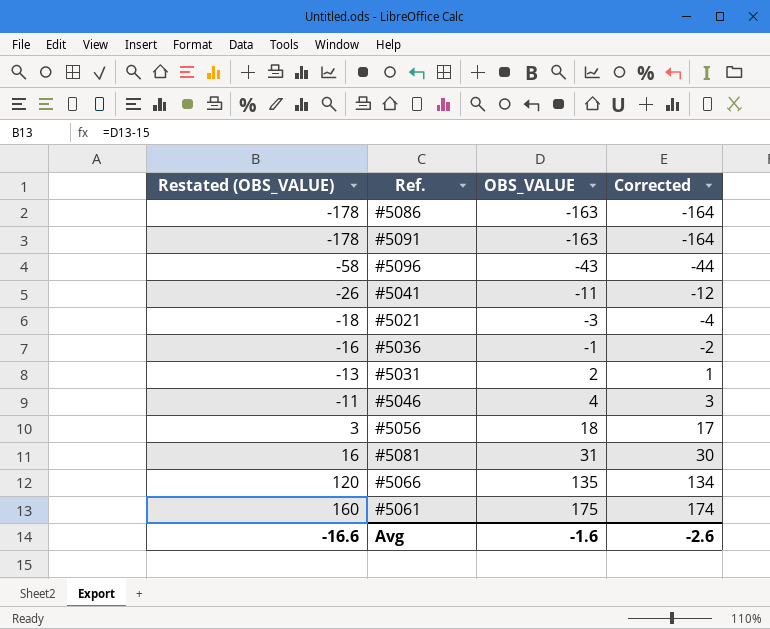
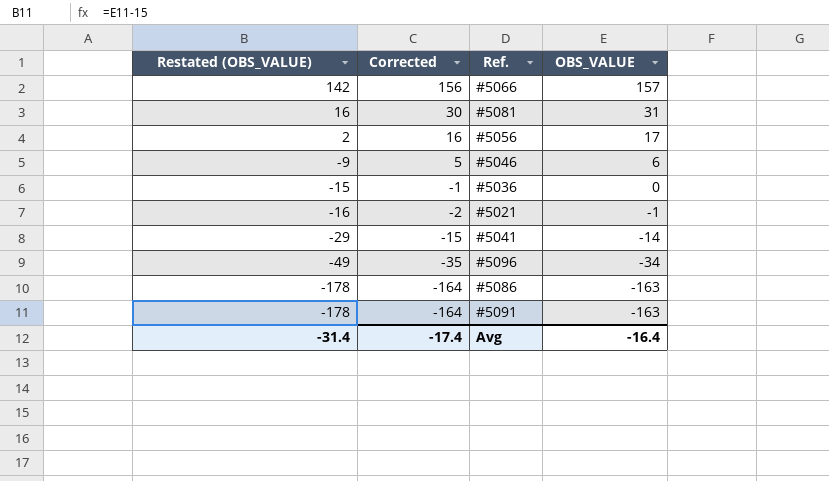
row order: Restated (OBS_VALUE) ascending -> Restated (OBS_VALUE) descending
column Corrected | position: 4 -> 2
row #5031: -13 | 2 | 1 -> none
row #5061: 160 | 175 | 174 -> none
#5066 | Restated (OBS_VALUE): 120 -> 142
#5066 | Corrected: 134 -> 156
#5066 | OBS_VALUE: 135 -> 157
#5056 | Restated (OBS_VALUE): 3 -> 2
#5056 | Corrected: 17 -> 16
#5056 | OBS_VALUE: 18 -> 17
#5046 | Restated (OBS_VALUE): -11 -> -9
#5046 | Corrected: 3 -> 5
#5046 | OBS_VALUE: 4 -> 6
#5036 | Restated (OBS_VALUE): -16 -> -15
#5036 | Corrected: -2 -> -1
#5036 | OBS_VALUE: -1 -> 0
#5021 | Restated (OBS_VALUE): -18 -> -16
#5021 | Corrected: -4 -> -2
#5021 | OBS_VALUE: -3 -> -1
#5041 | Restated (OBS_VALUE): -26 -> -29
#5041 | Corrected: -12 -> -15
#5041 | OBS_VALUE: -11 -> -14
#5096 | Restated (OBS_VALUE): -58 -> -49
#5096 | Corrected: -44 -> -35
#5096 | OBS_VALUE: -43 -> -34
Avg | Restated (OBS_VALUE): -16.6 -> -31.4
Avg | Corrected: -2.6 -> -17.4
Avg | OBS_VALUE: -1.6 -> -16.4

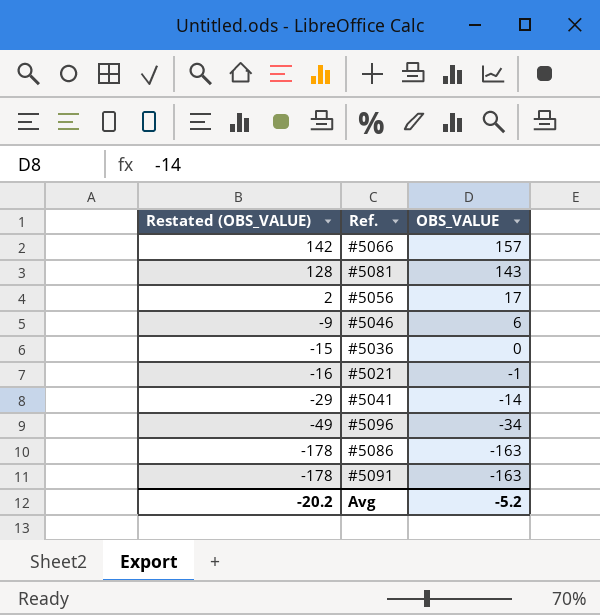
column Corrected | formula: [OBS_VALUE] - 1 -> none
#5081 | Restated (OBS_VALUE): 16 -> 128
#5081 | OBS_VALUE: 31 -> 143
Avg | Restated (OBS_VALUE): -31.4 -> -20.2
Avg | OBS_VALUE: -16.4 -> -5.2

